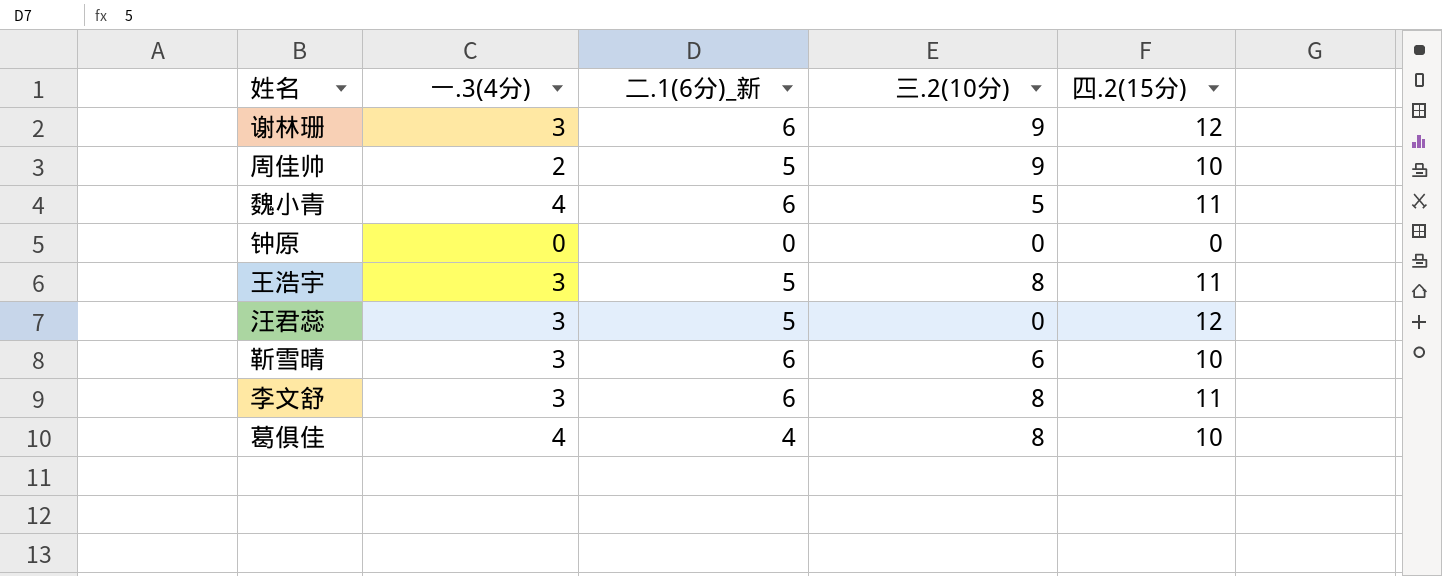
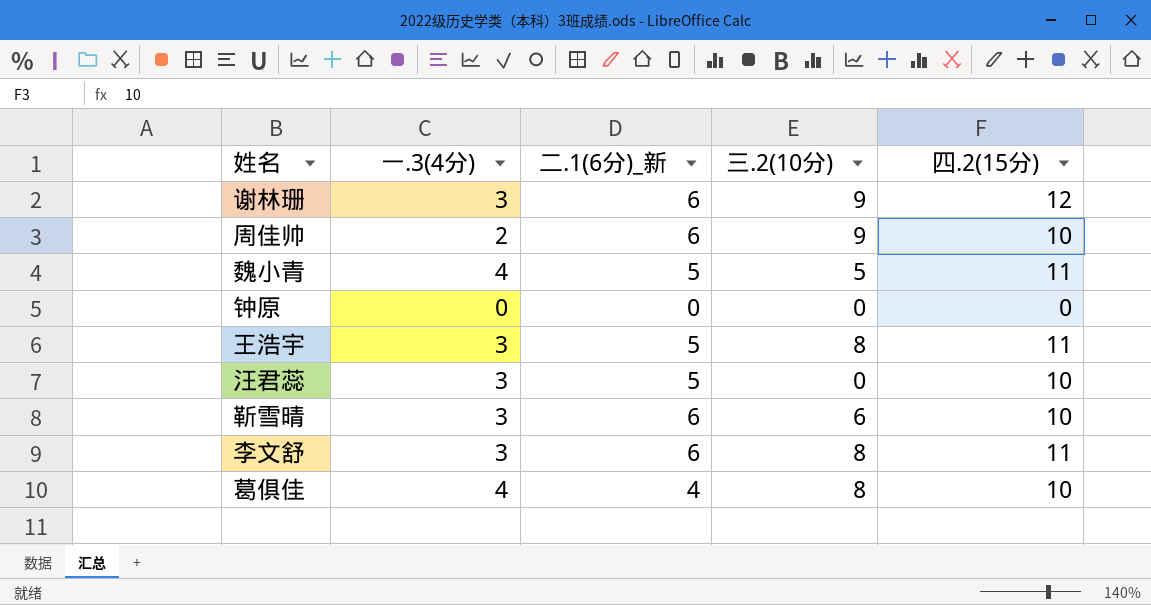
周佳帅 | 二.1(6分)_新: 5 -> 6
魏小青 | 二.1(6分)_新: 6 -> 5
汪君蕊 | 四.2(15分): 12 -> 10

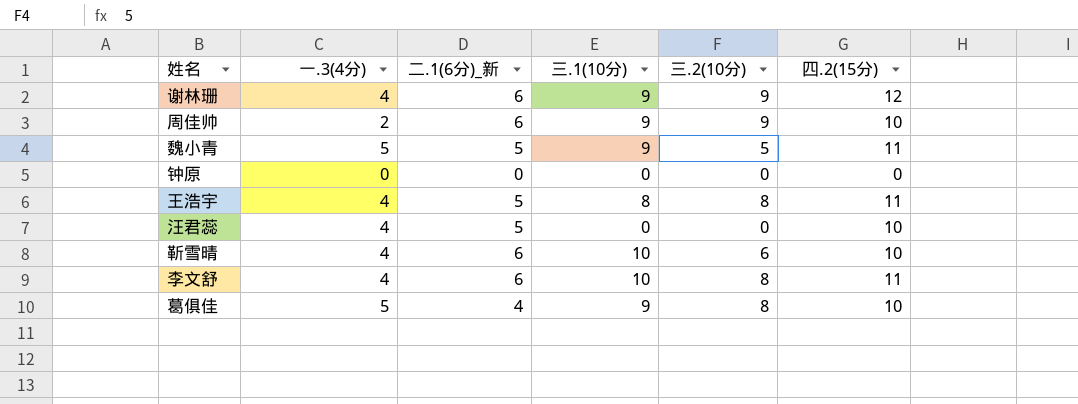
column 三.1(10分) | position: none -> 4
谢林珊 | 一.3(4分): 3 -> 4
魏小青 | 一.3(4分): 4 -> 5
王浩宇 | 一.3(4分): 3 -> 4
汪君蕊 | 一.3(4分): 3 -> 4
靳雪晴 | 一.3(4分): 3 -> 4
李文舒 | 一.3(4分): 3 -> 4
葛俱佳 | 一.3(4分): 4 -> 5

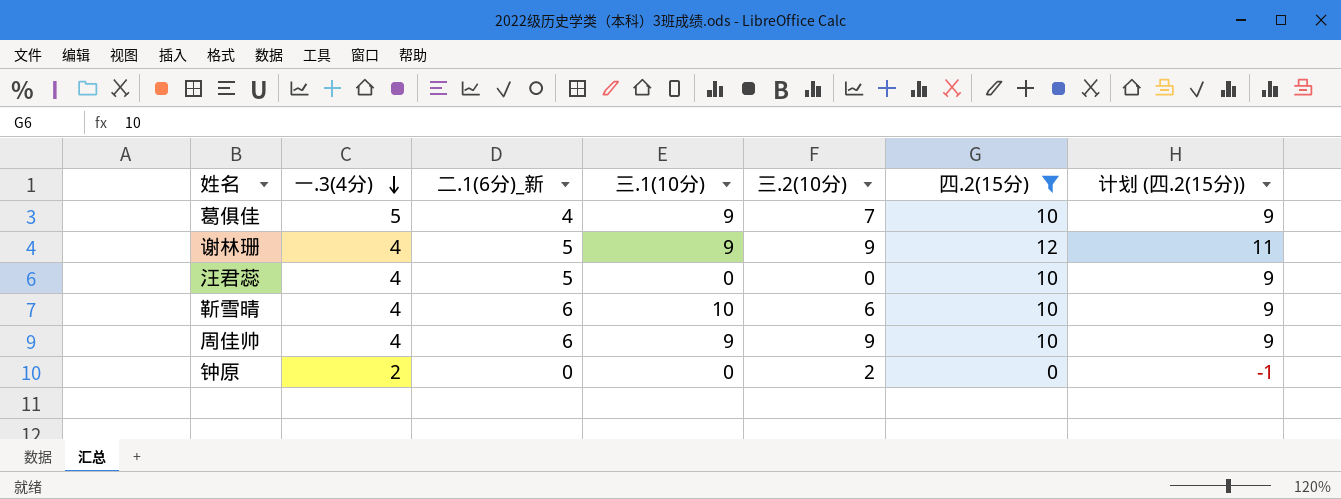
filter: none -> 四.2(15分) != 11
row order: none -> 一.3(4分) descending
column 计划 (四.2(15分)) | formula: none -> [四.2(15分)] - 1
葛俱佳 | 三.2(10分): 8 -> 7
谢林珊 | 二.1(6分)_新: 6 -> 5
周佳帅 | 一.3(4分): 2 -> 4
钟原 | 一.3(4分): 0 -> 2
钟原 | 三.2(10分): 0 -> 2

